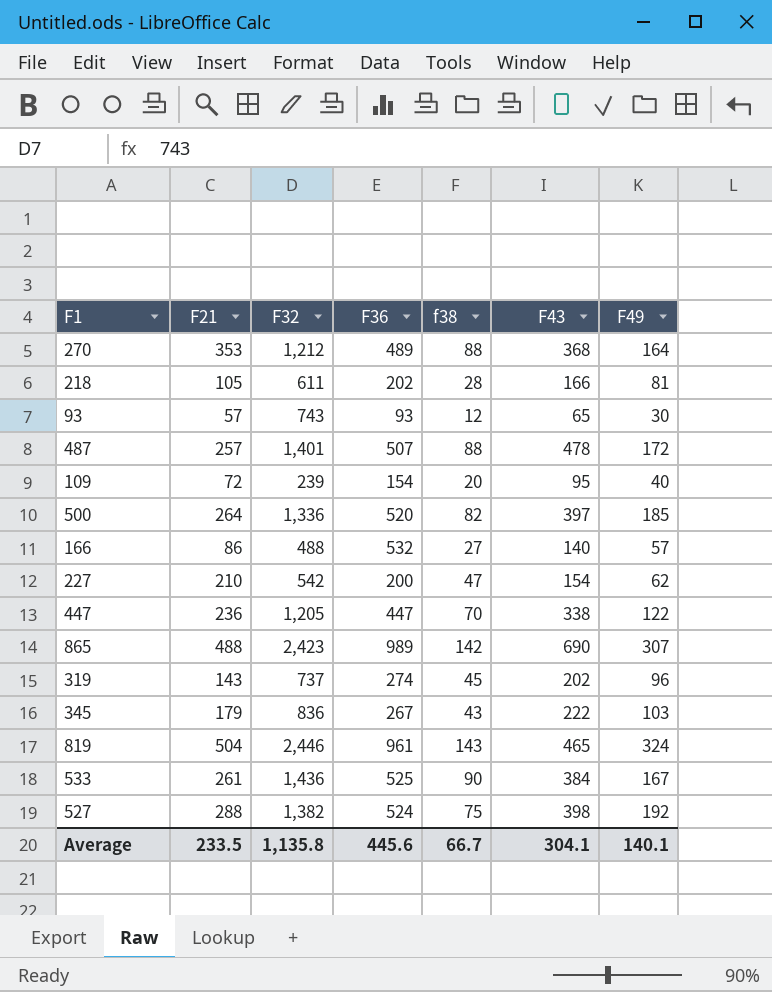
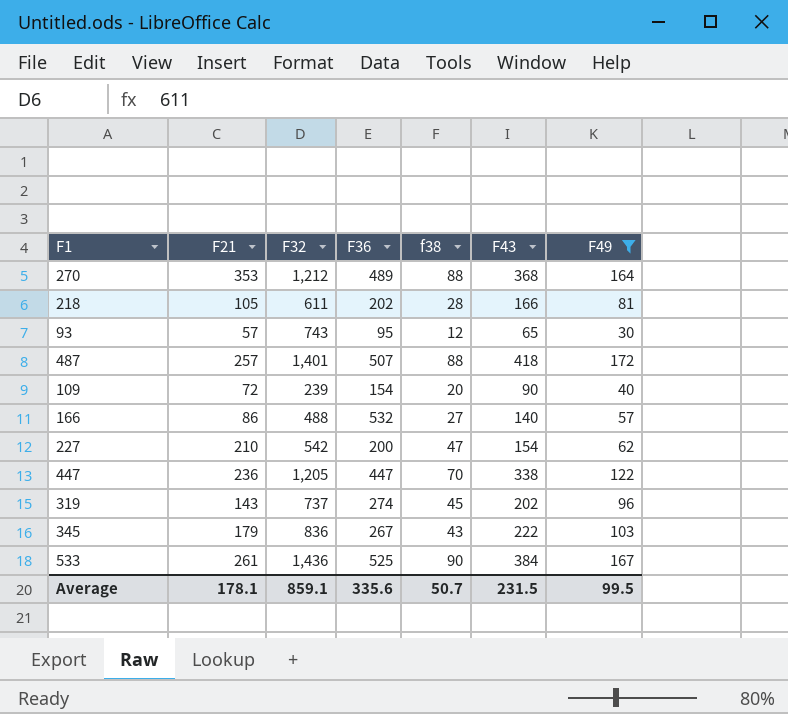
filter: none -> F49 <= 172
93 | F36: 93 -> 95
487 | F43: 478 -> 418
109 | F43: 95 -> 90
Average | F21: 233.5 -> 178.1
Average | F32: 1,135.8 -> 859.1
Average | F36: 445.6 -> 335.6
Average | f38: 66.7 -> 50.7
Average | F43: 304.1 -> 231.5
Average | F49: 140.1 -> 99.5

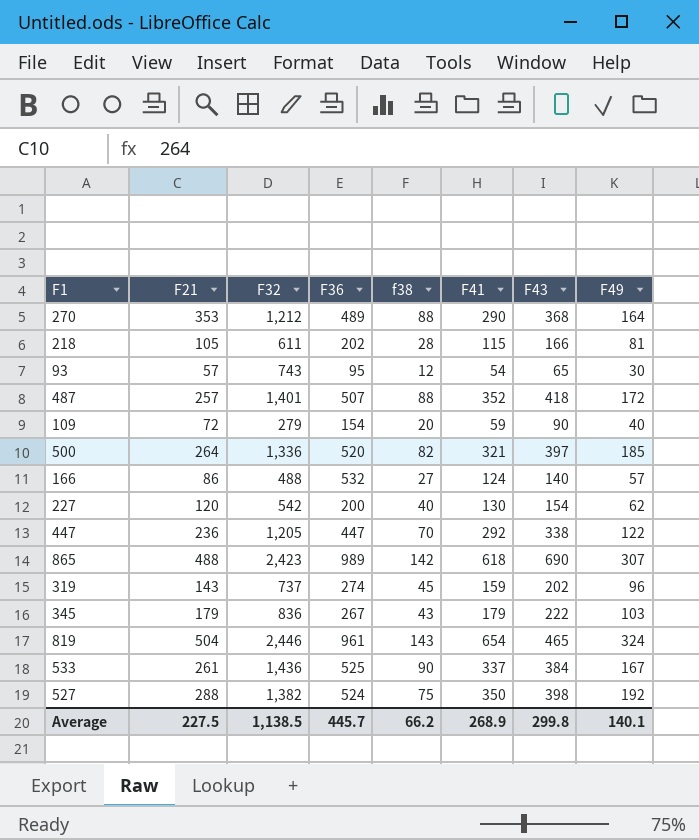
filter: F49 <= 172 -> none
column F41 | position: none -> 6
109 | F32: 239 -> 279
227 | F21: 210 -> 120
227 | f38: 47 -> 40
Average | F21: 178.1 -> 227.5
Average | F32: 859.1 -> 1,138.5
Average | F36: 335.6 -> 445.7
Average | f38: 50.7 -> 66.2
Average | F43: 231.5 -> 299.8
Average | F49: 99.5 -> 140.1

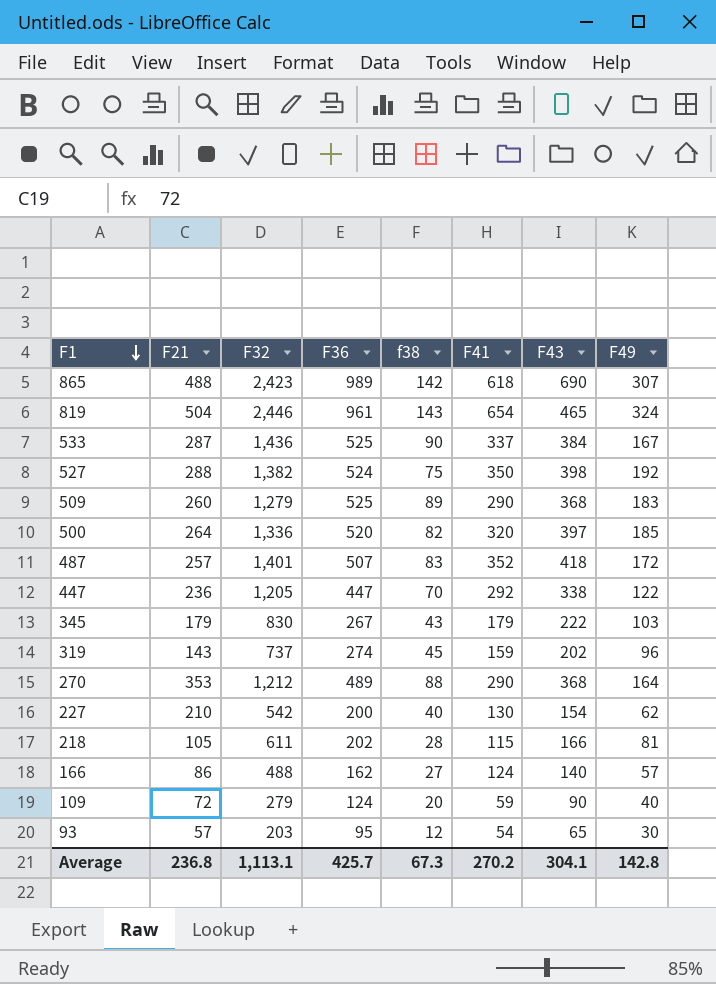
row order: none -> F1 descending
533 | F21: 261 -> 287
row 509: none -> 260 | 1,279 | 525 | 89 | 290 | 368 | 183
500 | F41: 321 -> 320
487 | f38: 88 -> 83
345 | F32: 836 -> 830
227 | F21: 120 -> 210
166 | F36: 532 -> 162
109 | F36: 154 -> 124
93 | F32: 743 -> 203
Average | F21: 227.5 -> 236.8
Average | F32: 1,138.5 -> 1,113.1
Average | F36: 445.7 -> 425.7
Average | f38: 66.2 -> 67.3
Average | F41: 268.9 -> 270.2
Average | F43: 299.8 -> 304.1
Average | F49: 140.1 -> 142.8

